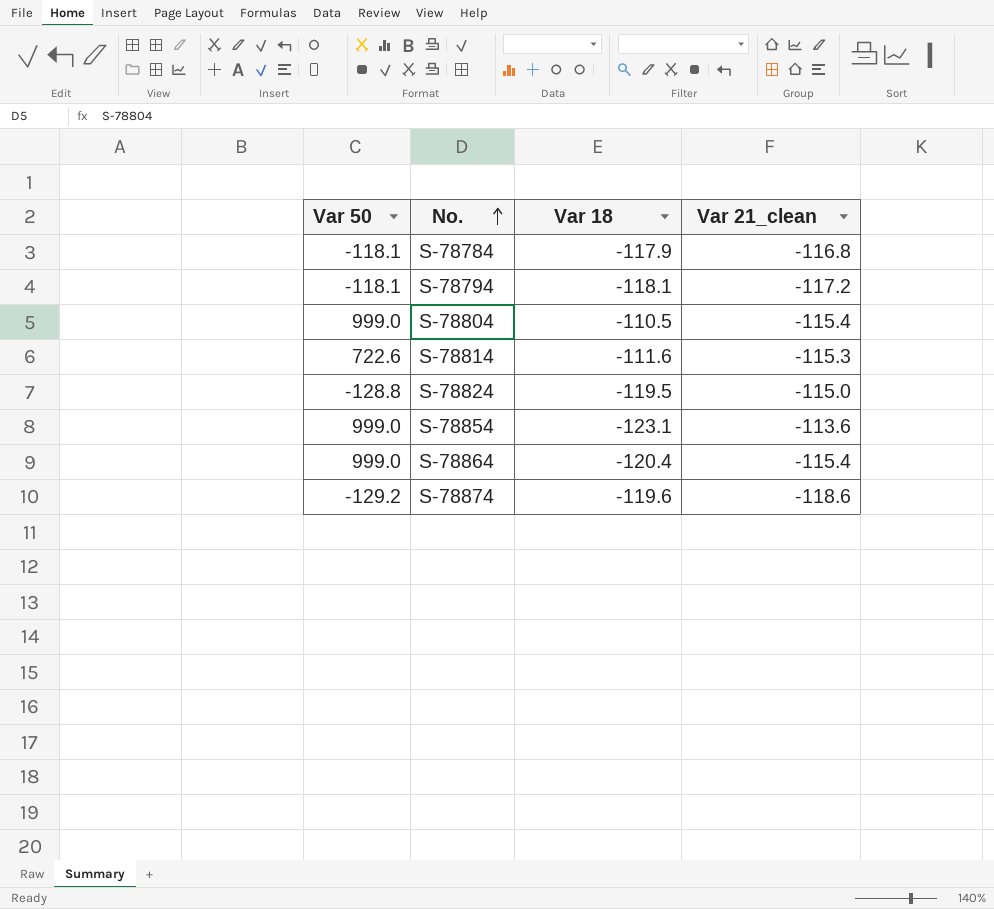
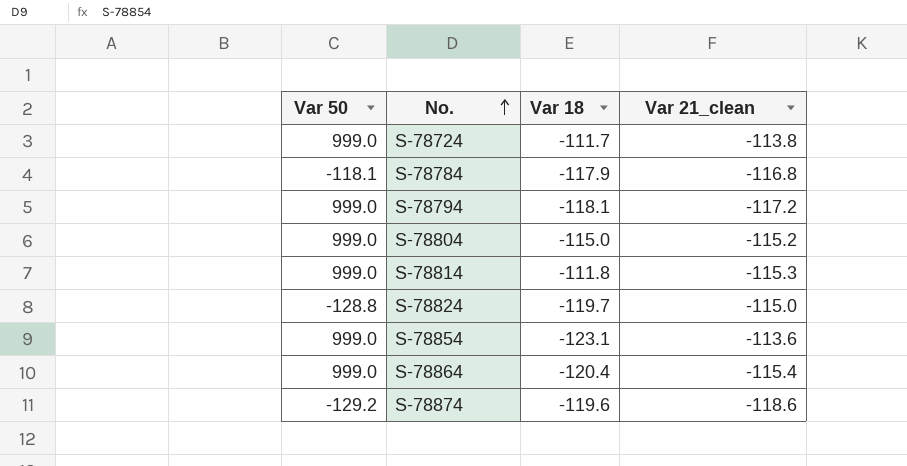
row S-78724: none -> 999.0 | -111.7 | -113.8
S-78794 | Var 50: -118.1 -> 999.0
S-78804 | Var 18: -110.5 -> -115.0
S-78804 | Var 21_clean: -115.4 -> -115.2
S-78814 | Var 50: 722.6 -> 999.0
S-78814 | Var 18: -111.6 -> -111.8
S-78824 | Var 18: -119.5 -> -119.7

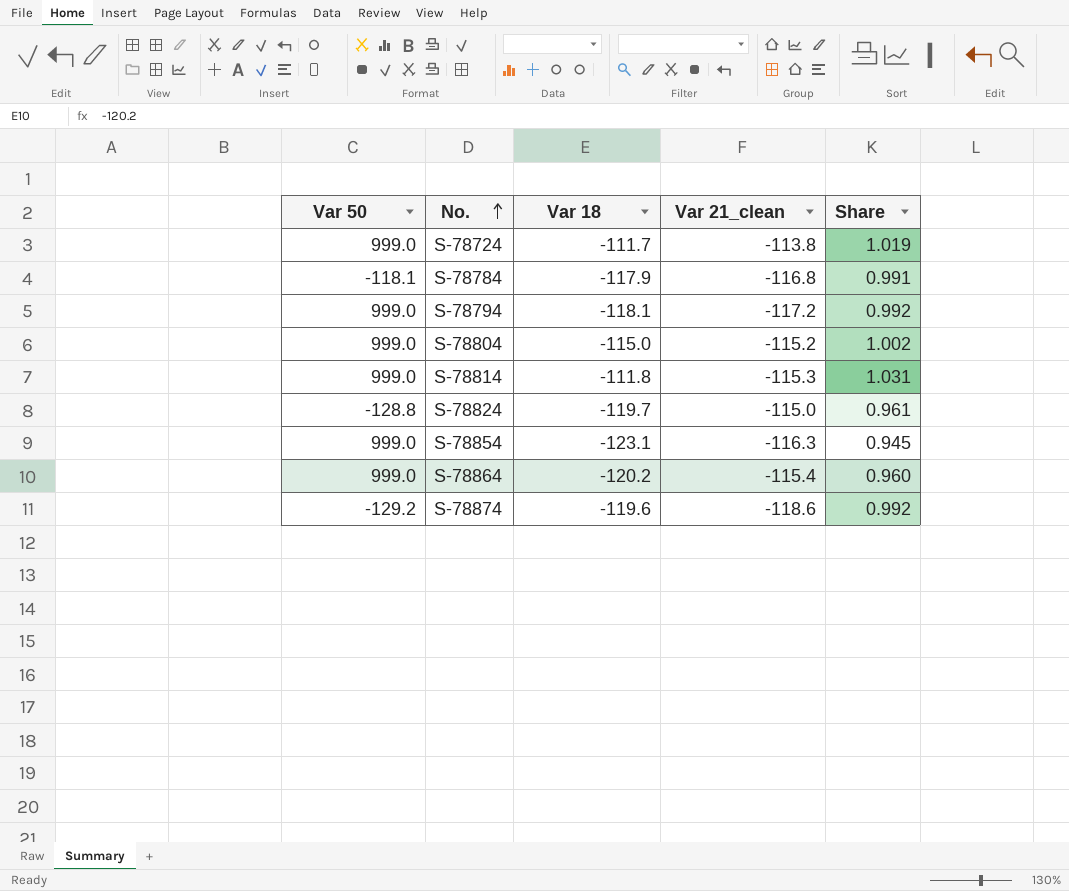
column Share | formula: none -> [Var 21_clean] / [Var 18]
S-78854 | Var 21_clean: -113.6 -> -116.3
S-78864 | Var 18: -120.4 -> -120.2

